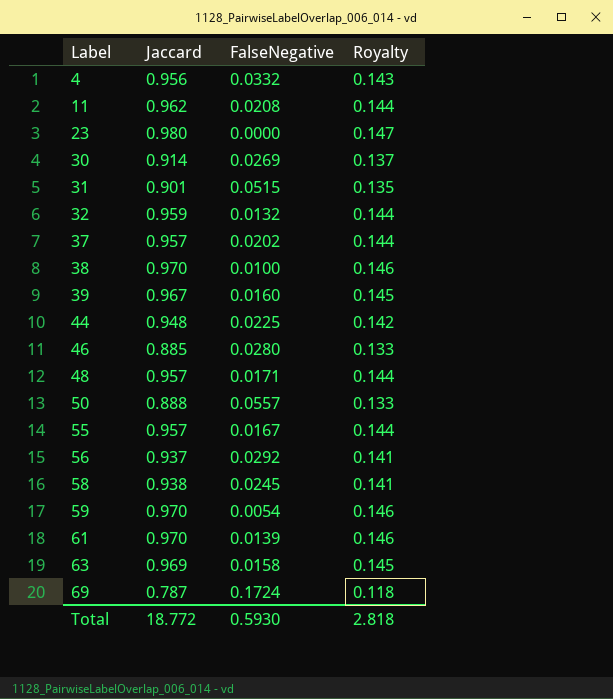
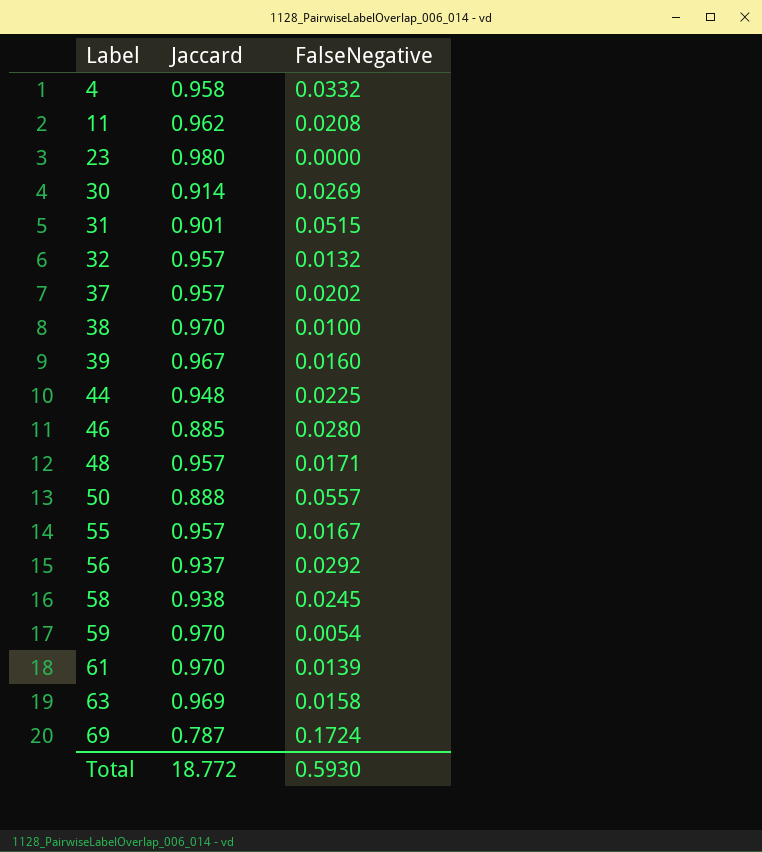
column Royalty | formula: [Jaccard] * 0.15 -> none
4 | Jaccard: 0.956 -> 0.958
32 | Jaccard: 0.959 -> 0.957

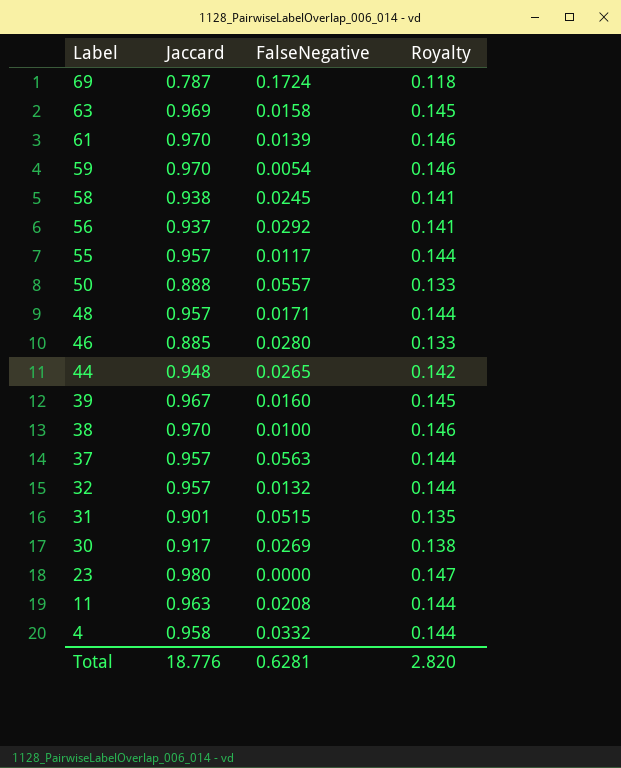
row order: Label ascending -> Label descending
column Royalty | formula: none -> [Jaccard] * 0.15
55 | FalseNegative: 0.0167 -> 0.0117
44 | FalseNegative: 0.0225 -> 0.0265
37 | FalseNegative: 0.0202 -> 0.0563
30 | Jaccard: 0.914 -> 0.917
11 | Jaccard: 0.962 -> 0.963
Total | Jaccard: 18.772 -> 18.776
Total | FalseNegative: 0.5930 -> 0.6281

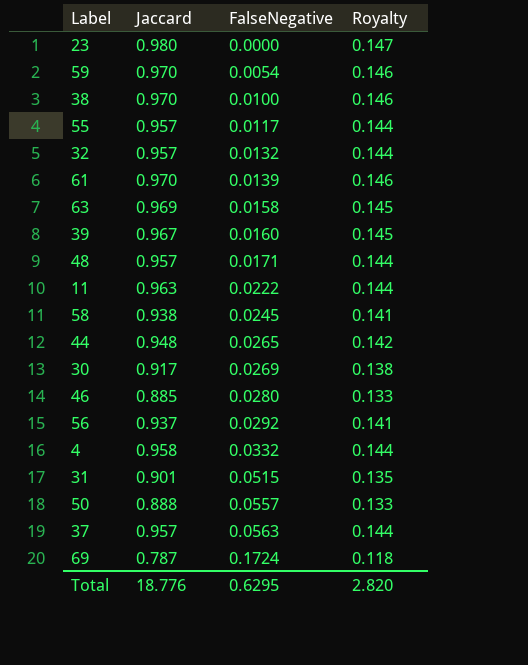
row order: Label descending -> FalseNegative ascending
11 | FalseNegative: 0.0208 -> 0.0222
Total | FalseNegative: 0.6281 -> 0.6295

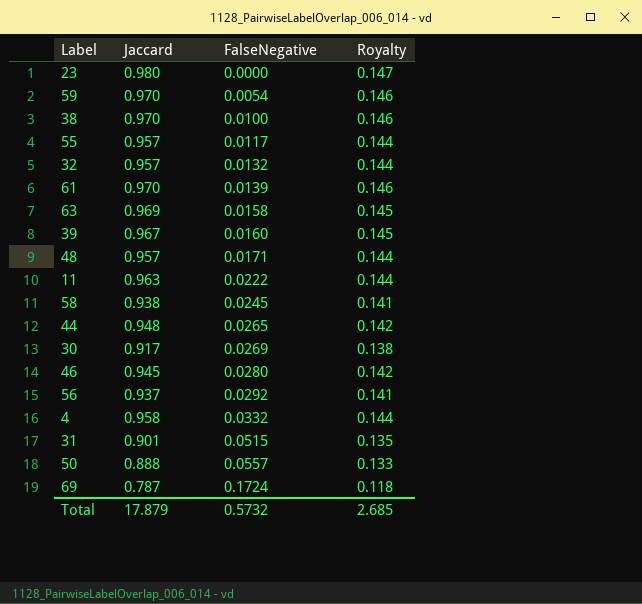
row 37: 0.957 | 0.0563 | 0.144 -> none
46 | Jaccard: 0.885 -> 0.945
46 | Royalty: 0.133 -> 0.142
Total | Jaccard: 18.776 -> 17.879
Total | FalseNegative: 0.6295 -> 0.5732
Total | Royalty: 2.820 -> 2.685

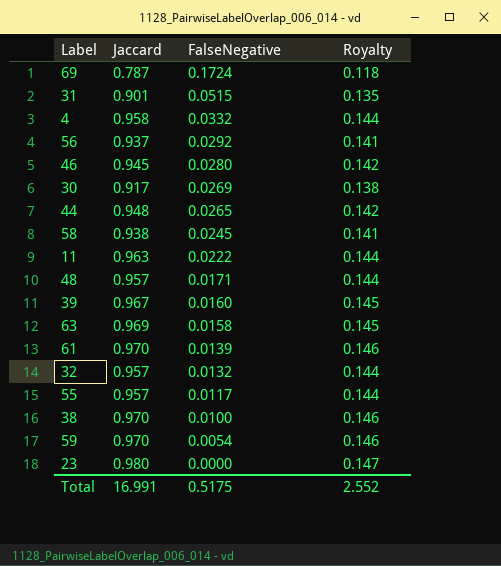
row order: FalseNegative ascending -> FalseNegative descending
row 50: 0.888 | 0.0557 | 0.133 -> none
Total | Jaccard: 17.879 -> 16.991
Total | FalseNegative: 0.5732 -> 0.5175
Total | Royalty: 2.685 -> 2.552

